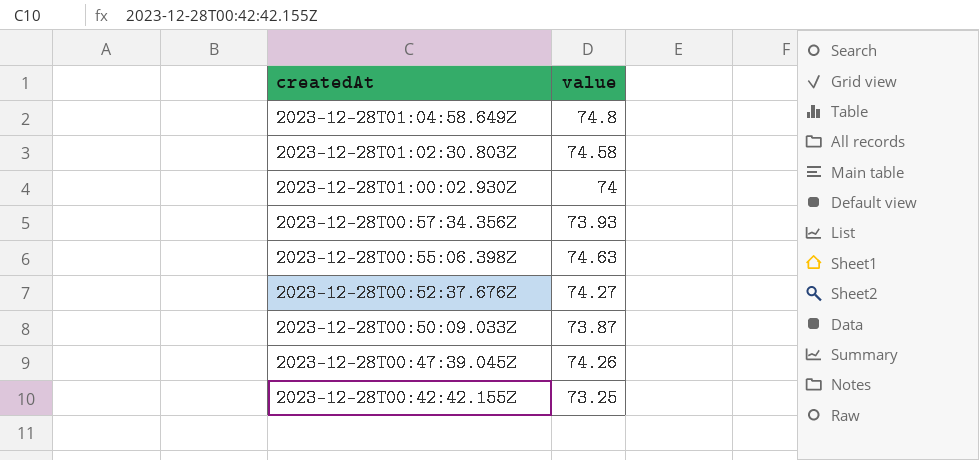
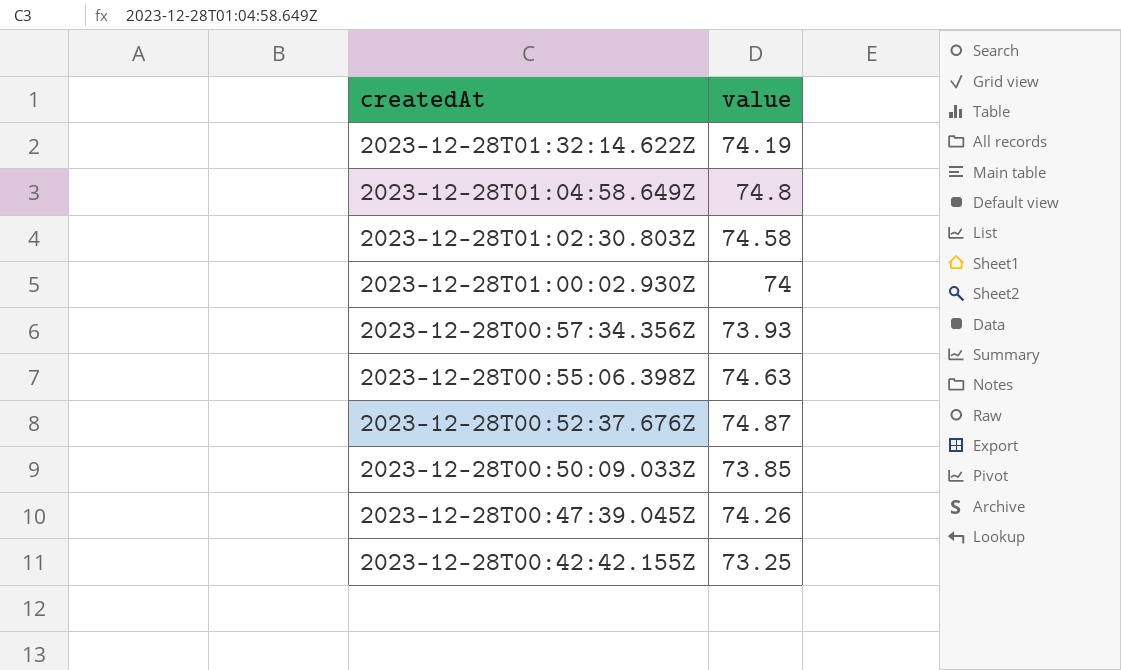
row 2023-12-28T01:32:14.622Z: none -> 74.19
2023-12-28T00:52:37.676Z | value: 74.27 -> 74.87
2023-12-28T00:50:09.033Z | value: 73.87 -> 73.85

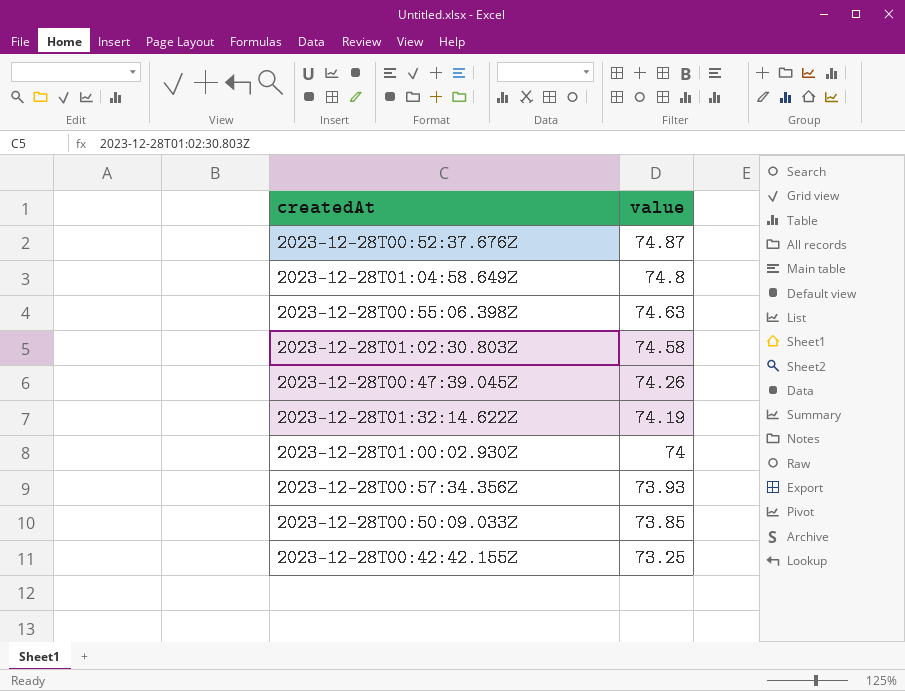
row order: createdAt descending -> value descending

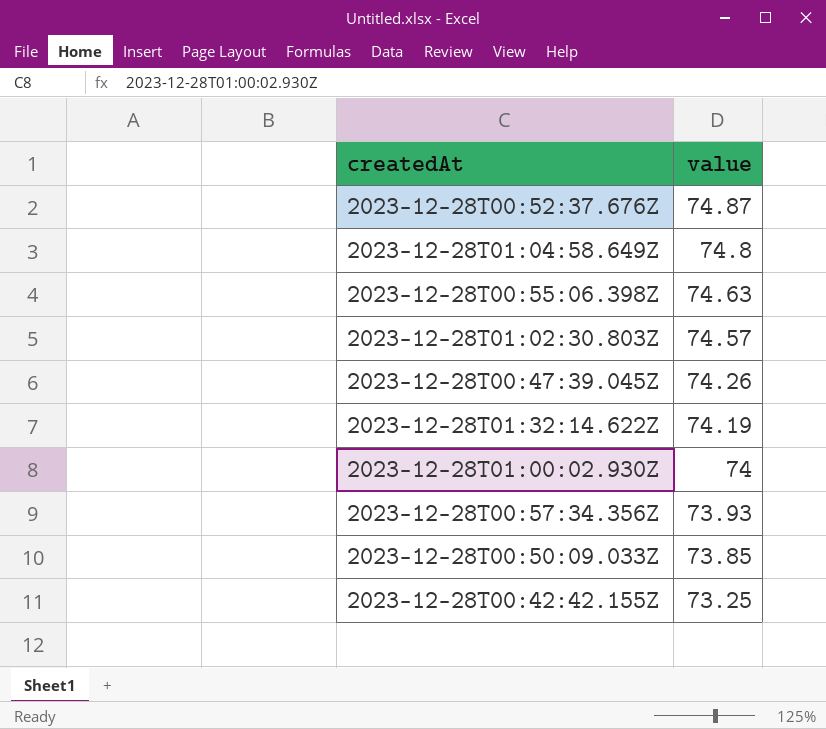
2023-12-28T01:02:30.803Z | value: 74.58 -> 74.57

